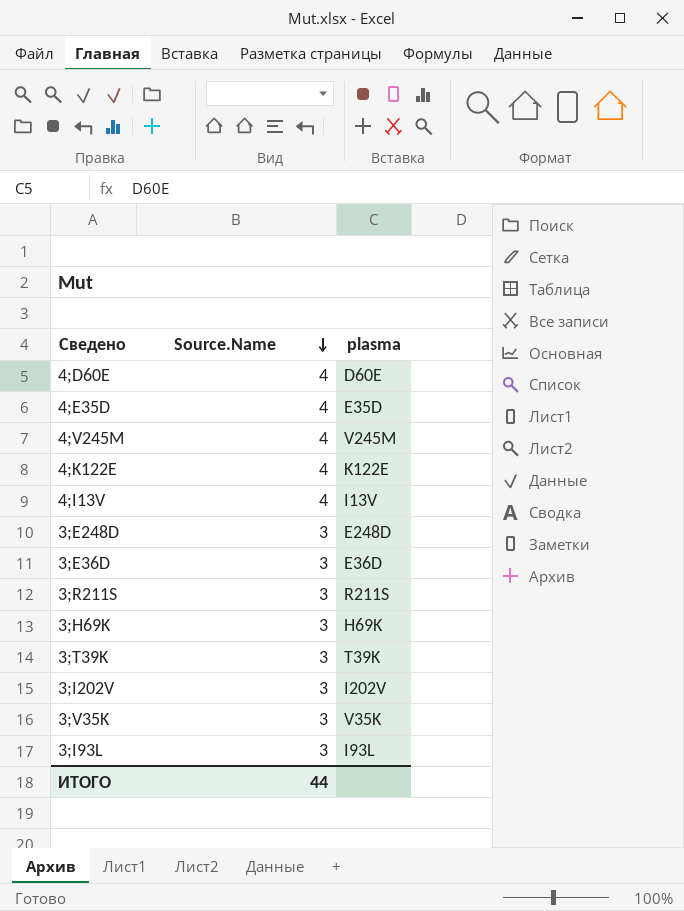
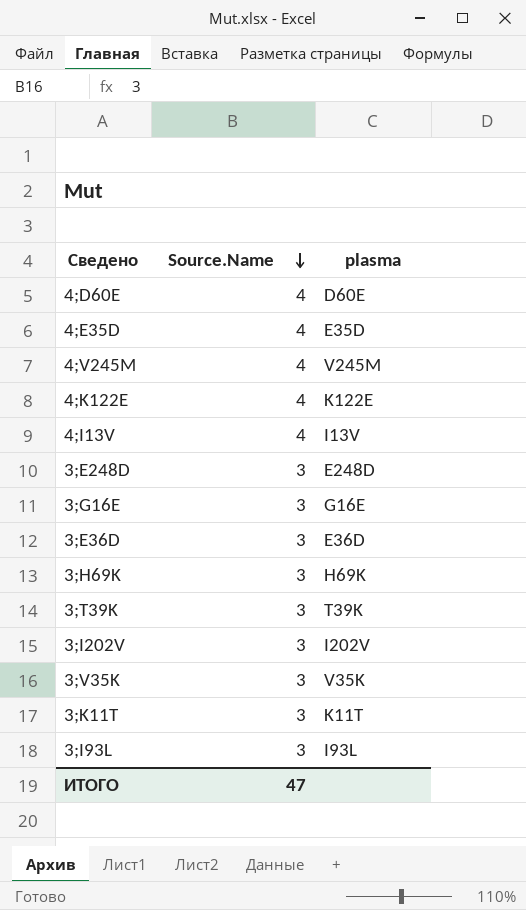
row 3;R211S: 3 | R211S -> none
row 3;G16E: none -> 3 | G16E
row 3;K11T: none -> 3 | K11T
ИТОГО | Source.Name: 44 -> 47

